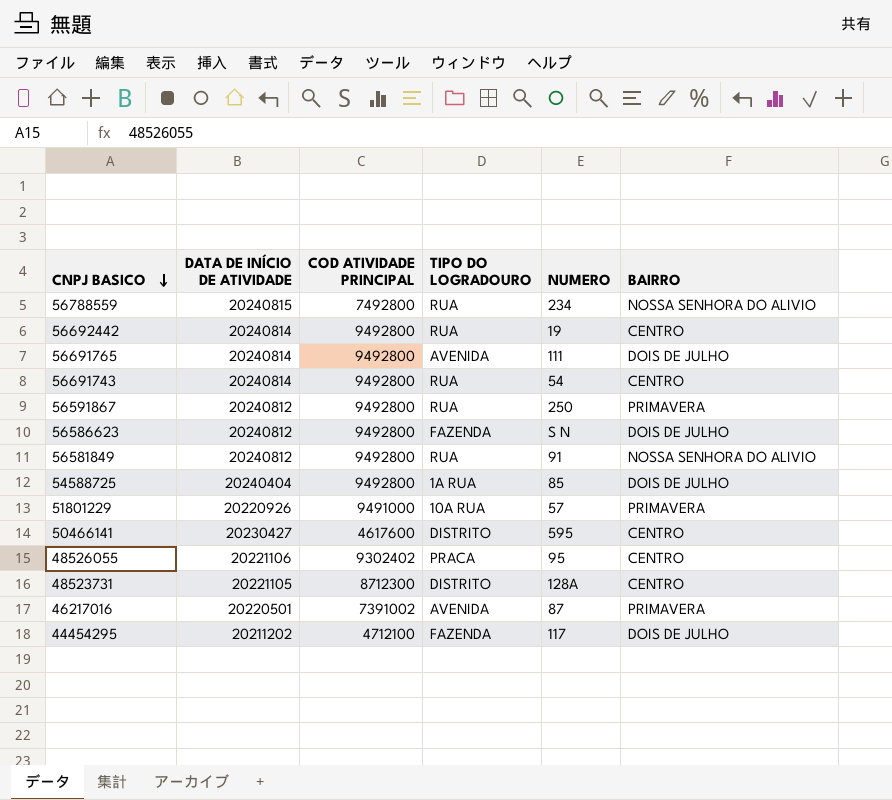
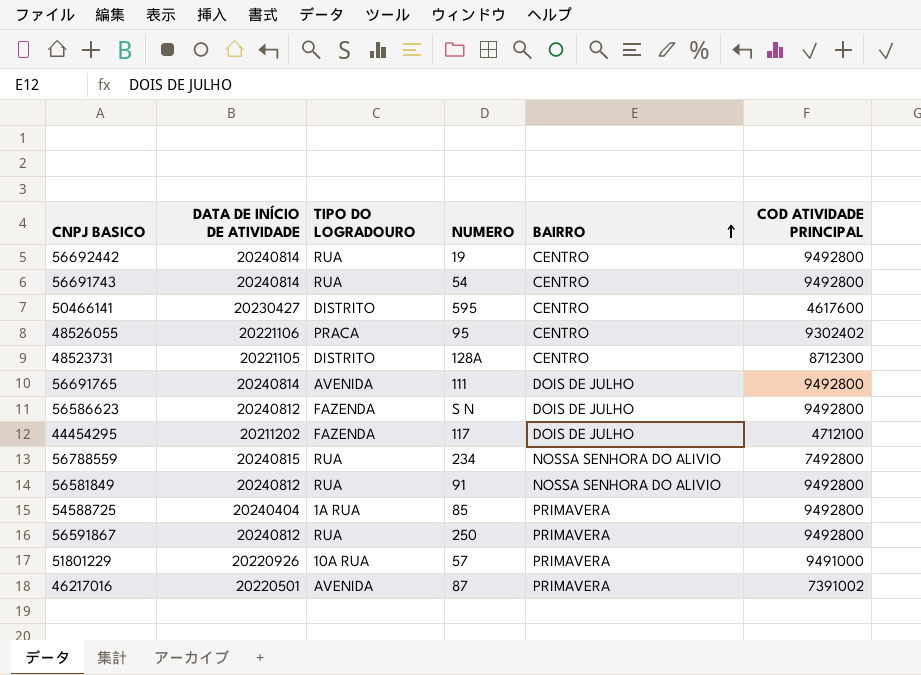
row order: CNPJ BASICO descending -> BAIRRO ascending
column COD ATIVIDADE PRINCIPAL | position: 3 -> 6
54588725 | BAIRRO: DOIS DE JULHO -> PRIMAVERA

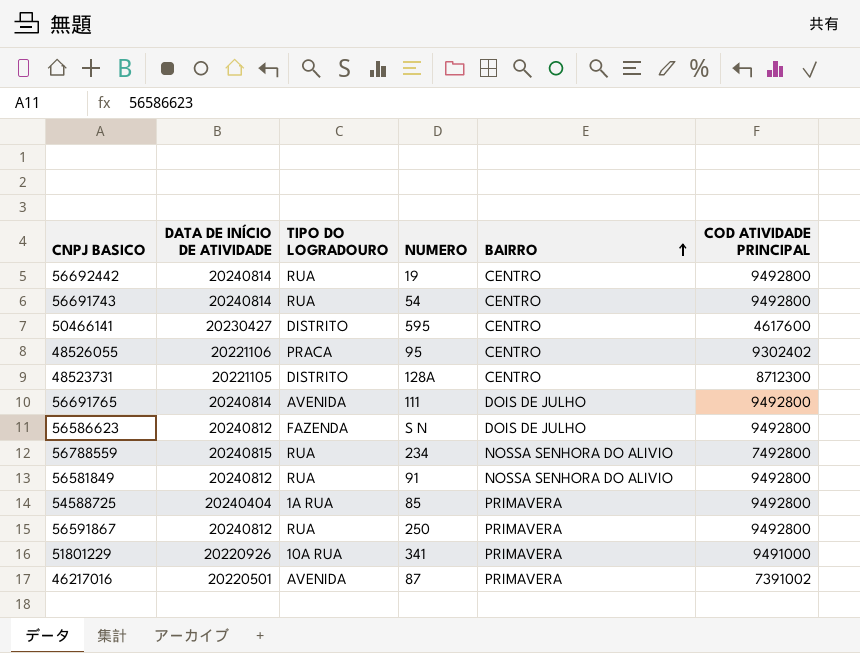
row 44454295: 20211202 | FAZENDA | 117 | DOIS DE JULHO | 4712100 -> none
51801229 | NUMERO: 57 -> 341

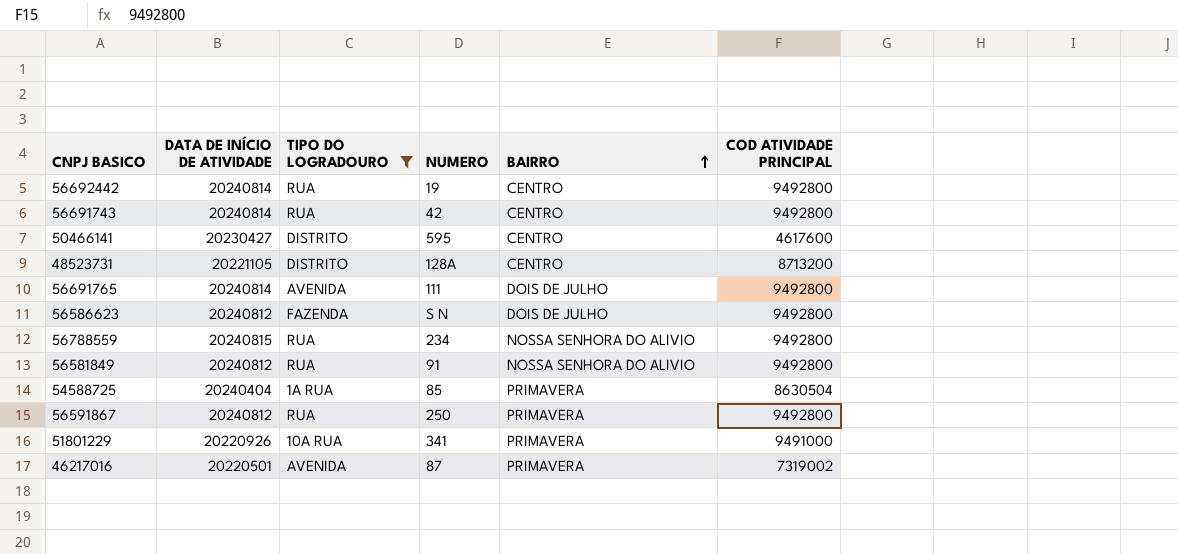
filter: none -> TIPO DO LOGRADOURO != PRACA
56691743 | NUMERO: 54 -> 42
48523731 | COD ATIVIDADE PRINCIPAL: 8712300 -> 8713200
56788559 | COD ATIVIDADE PRINCIPAL: 7492800 -> 9492800
54588725 | COD ATIVIDADE PRINCIPAL: 9492800 -> 8630504
46217016 | COD ATIVIDADE PRINCIPAL: 7391002 -> 7319002

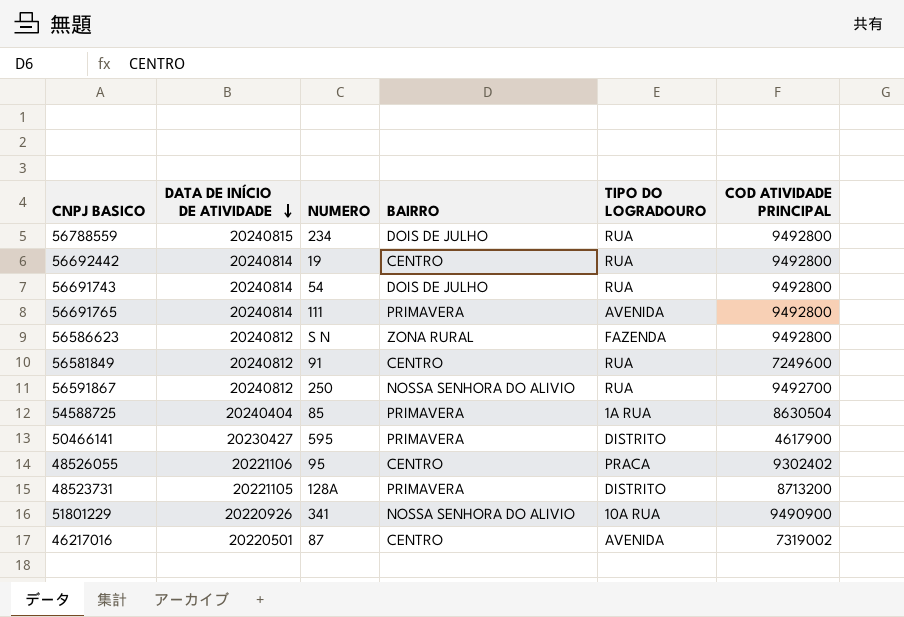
filter: TIPO DO LOGRADOURO != PRACA -> none
row order: BAIRRO ascending -> DATA DE INÍCIO DE ATIVIDADE descending
column TIPO DO LOGRADOURO | position: 3 -> 5
56788559 | BAIRRO: NOSSA SENHORA DO ALIVIO -> DOIS DE JULHO
56691743 | NUMERO: 42 -> 54
56691743 | BAIRRO: CENTRO -> DOIS DE JULHO
56691765 | BAIRRO: DOIS DE JULHO -> PRIMAVERA
56586623 | BAIRRO: DOIS DE JULHO -> ZONA RURAL
56581849 | BAIRRO: NOSSA SENHORA DO ALIVIO -> CENTRO
56581849 | COD ATIVIDADE PRINCIPAL: 9492800 -> 7249600
56591867 | BAIRRO: PRIMAVERA -> NOSSA SENHORA DO ALIVIO
56591867 | COD ATIVIDADE PRINCIPAL: 9492800 -> 9492700
50466141 | BAIRRO: CENTRO -> PRIMAVERA
50466141 | COD ATIVIDADE PRINCIPAL: 4617600 -> 4617900
48523731 | BAIRRO: CENTRO -> PRIMAVERA
51801229 | BAIRRO: PRIMAVERA -> NOSSA SENHORA DO ALIVIO
51801229 | COD ATIVIDADE PRINCIPAL: 9491000 -> 9490900
46217016 | BAIRRO: PRIMAVERA -> CENTRO

